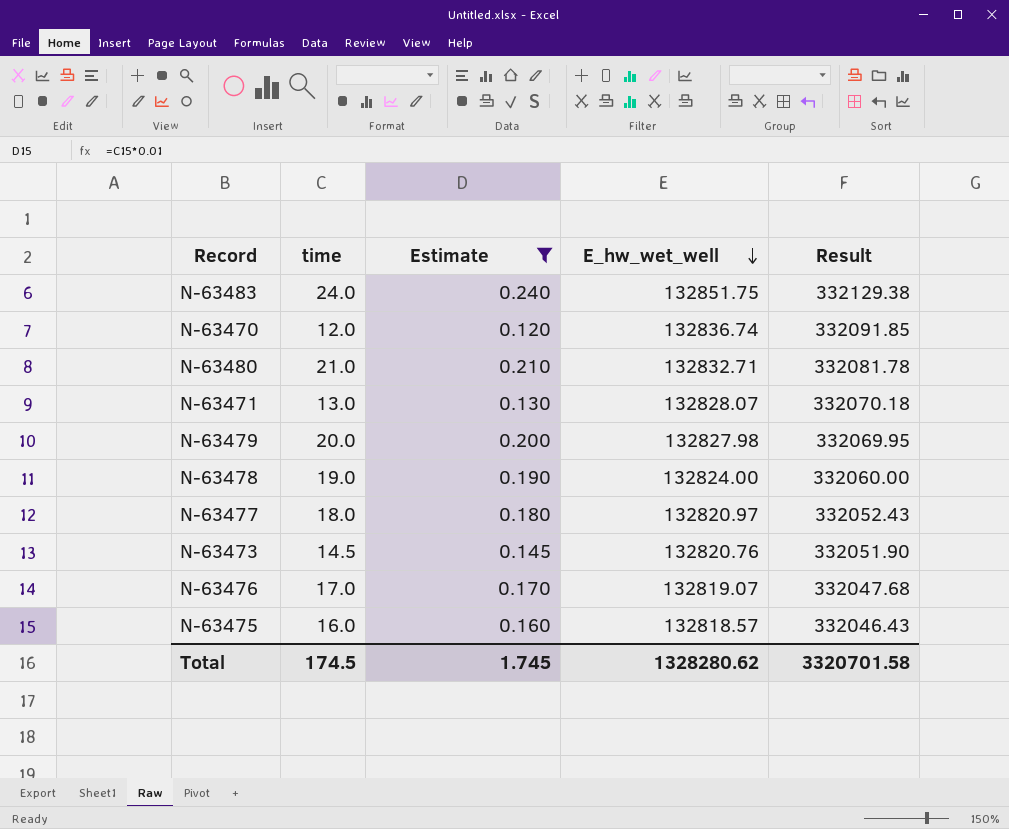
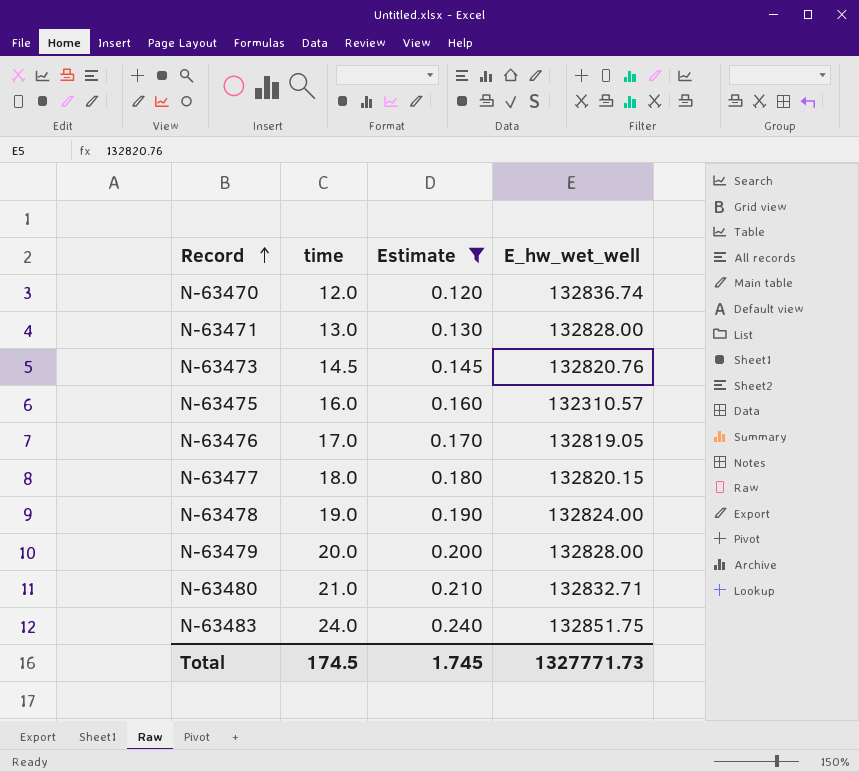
row order: E_hw_wet_well descending -> Record ascending
column Result | formula: [E_hw_wet_well] * 2.5 -> none
N-63471 | E_hw_wet_well: 132828.07 -> 132828.00
N-63475 | E_hw_wet_well: 132818.57 -> 132310.57
N-63476 | E_hw_wet_well: 132819.07 -> 132819.05
N-63477 | E_hw_wet_well: 132820.97 -> 132820.15
N-63479 | E_hw_wet_well: 132827.98 -> 132828.00
Total | E_hw_wet_well: 1328280.62 -> 1327771.73

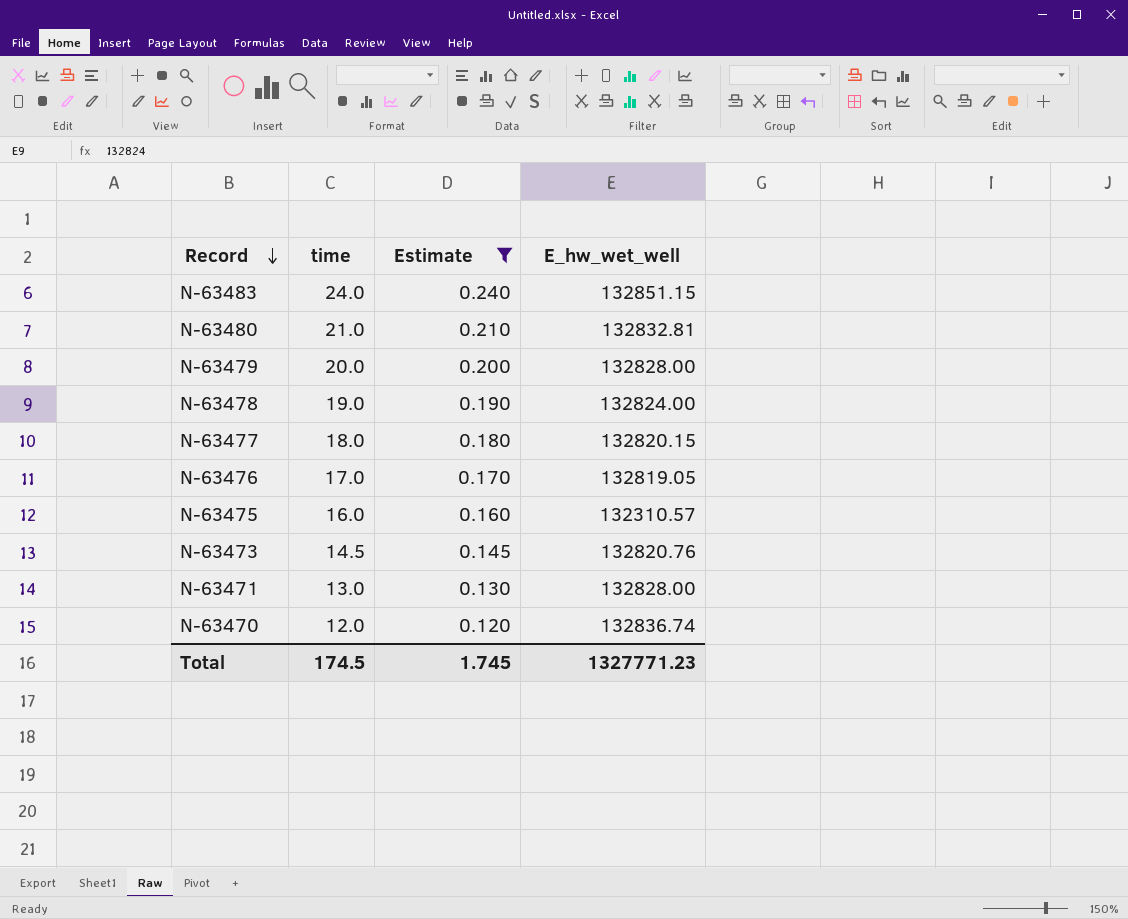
row order: Record ascending -> Record descending
N-63483 | E_hw_wet_well: 132851.75 -> 132851.15
N-63480 | E_hw_wet_well: 132832.71 -> 132832.81
Total | E_hw_wet_well: 1327771.73 -> 1327771.23

